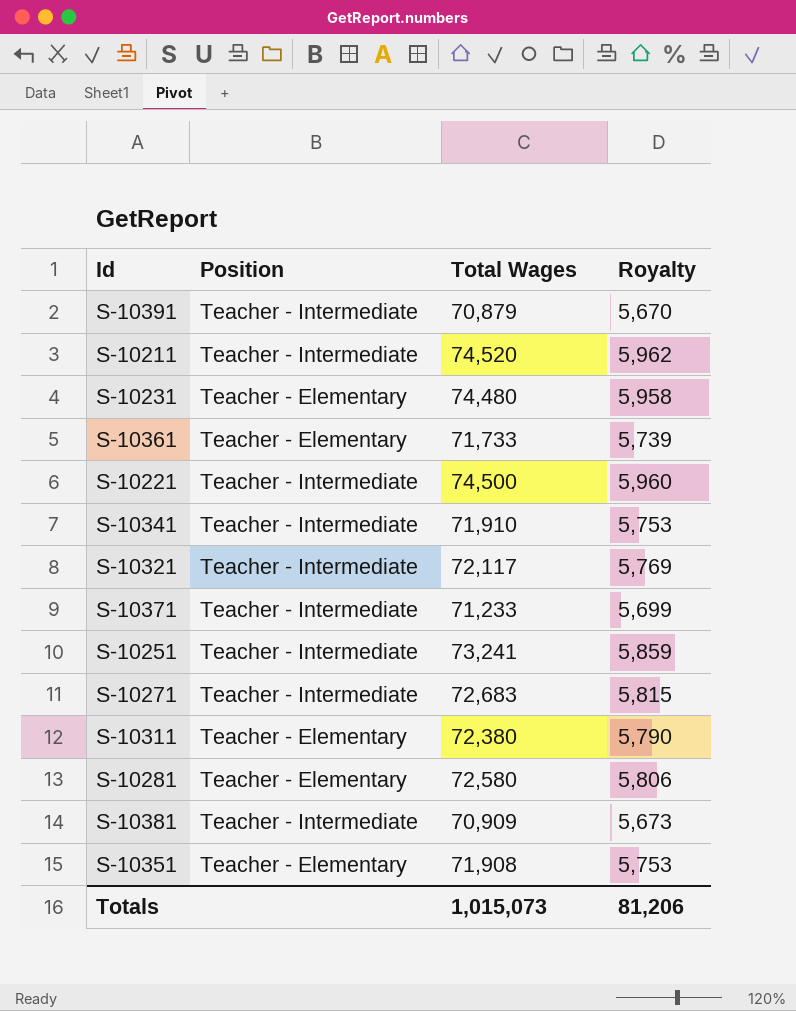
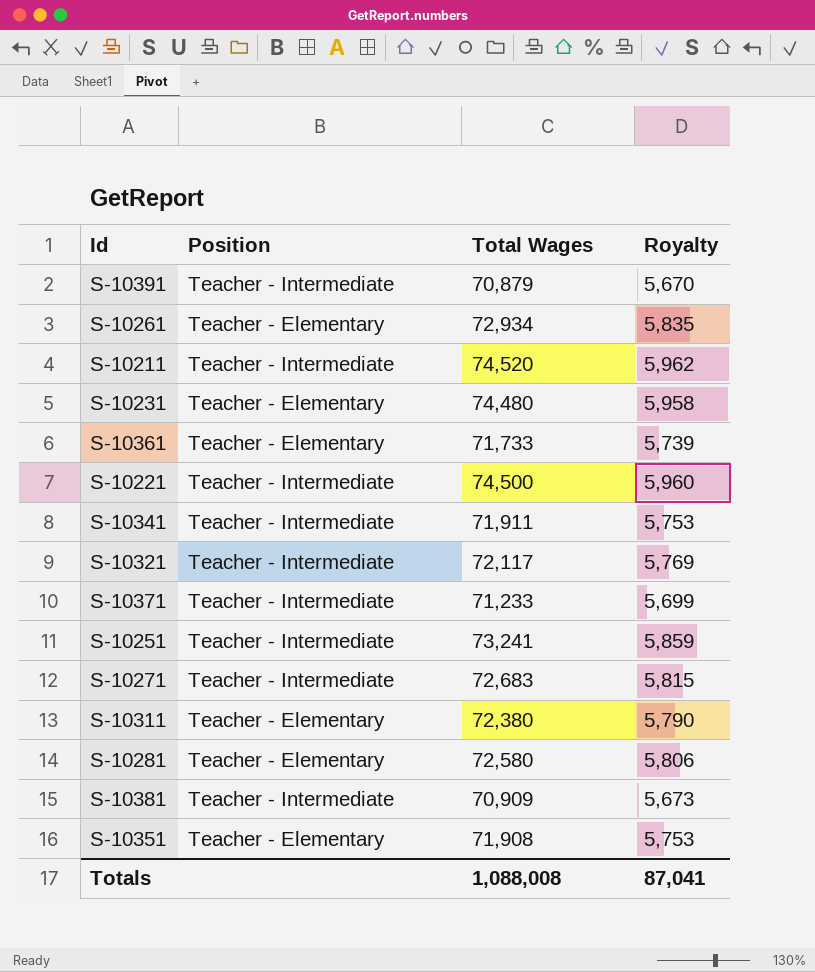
row S-10261: none -> Teacher - Elementary | 72,934 | 5,835
S-10341 | Total Wages: 71,910 -> 71,911
Totals | Total Wages: 1,015,073 -> 1,088,008
Totals | Royalty: 81,206 -> 87,041

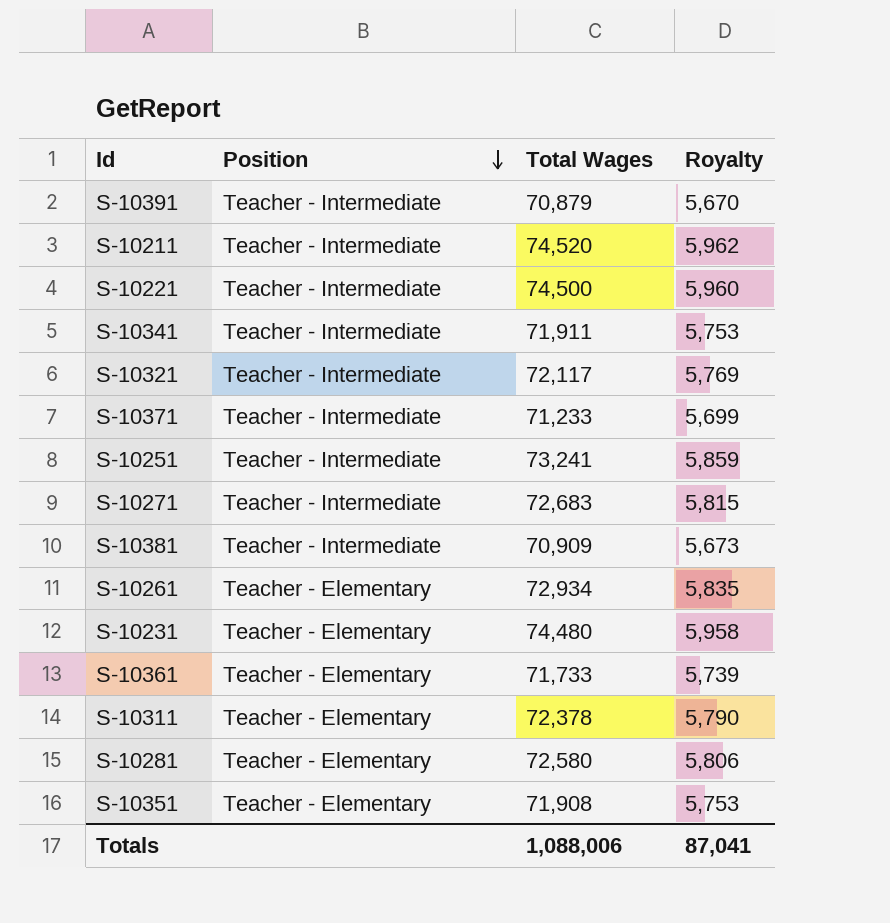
row order: none -> Position descending
S-10311 | Total Wages: 72,380 -> 72,378
Totals | Total Wages: 1,088,008 -> 1,088,006

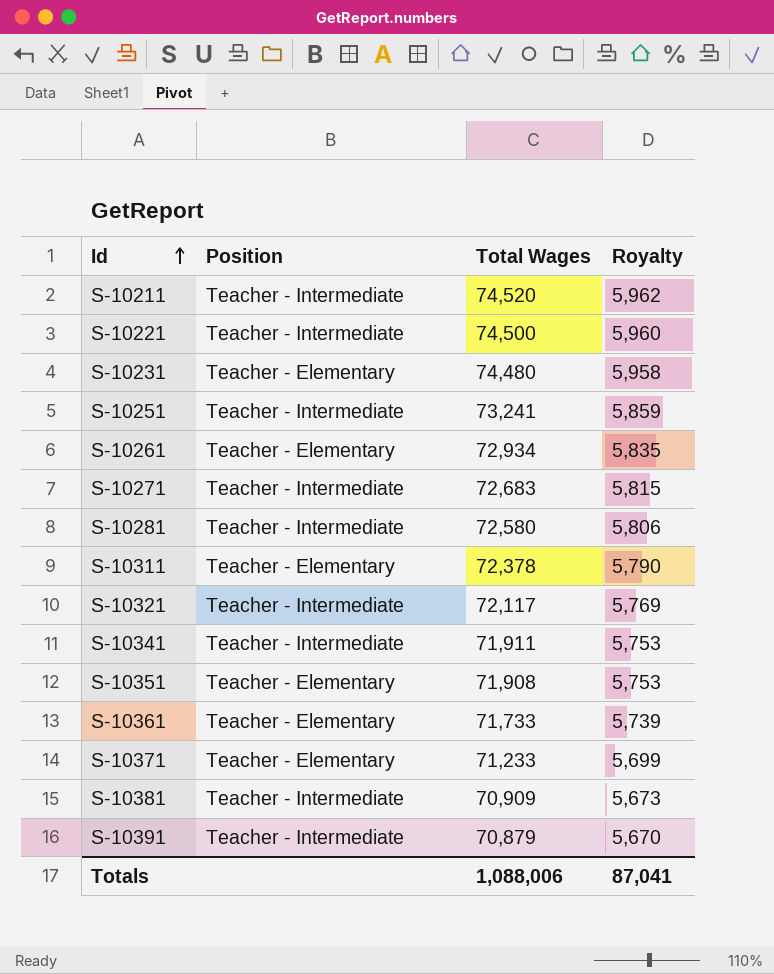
row order: Position descending -> Id ascending
S-10281 | Position: Teacher - Elementary -> Teacher - Intermediate
S-10371 | Position: Teacher - Intermediate -> Teacher - Elementary

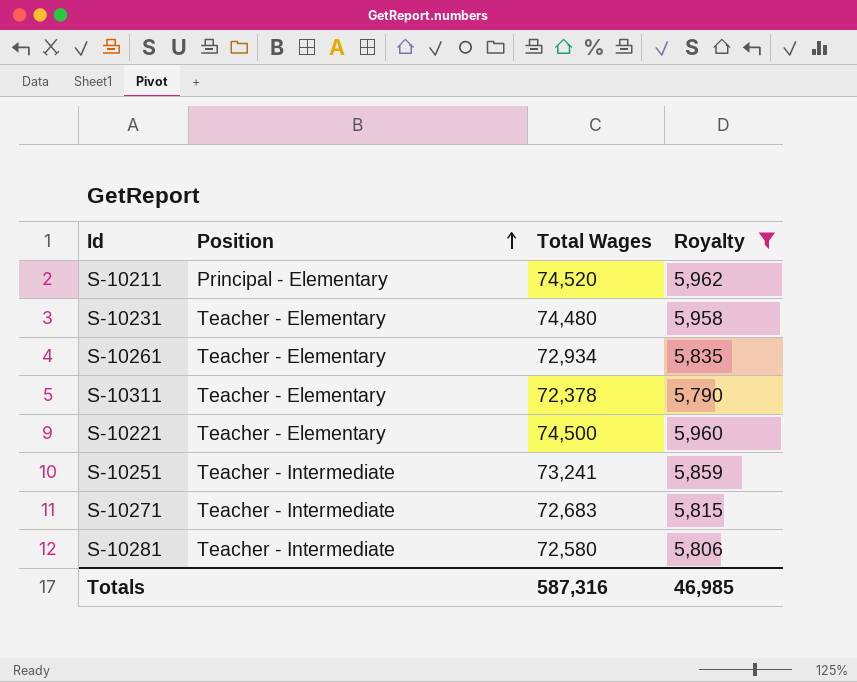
filter: none -> Royalty >= 5,790
row order: Id ascending -> Position ascending
S-10211 | Position: Teacher - Intermediate -> Principal - Elementary
S-10221 | Position: Teacher - Intermediate -> Teacher - Elementary
Totals | Total Wages: 1,088,006 -> 587,316
Totals | Royalty: 87,041 -> 46,985

